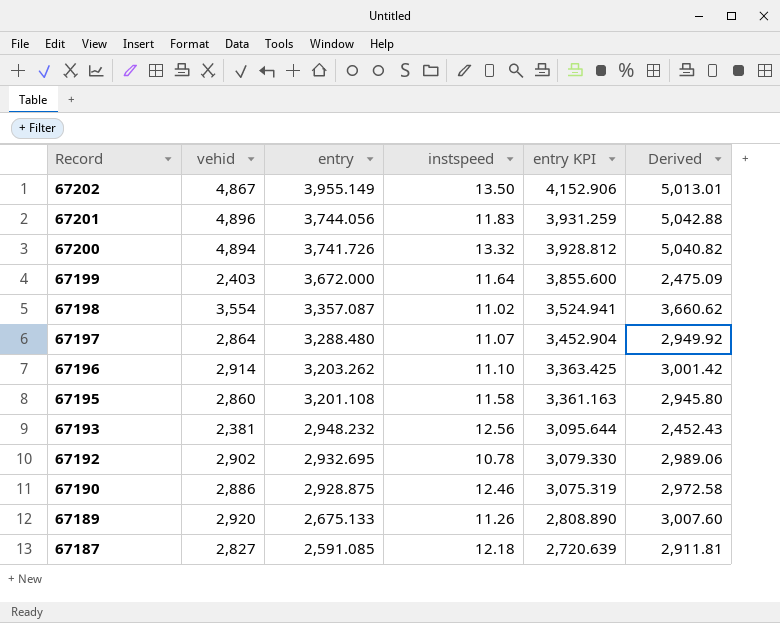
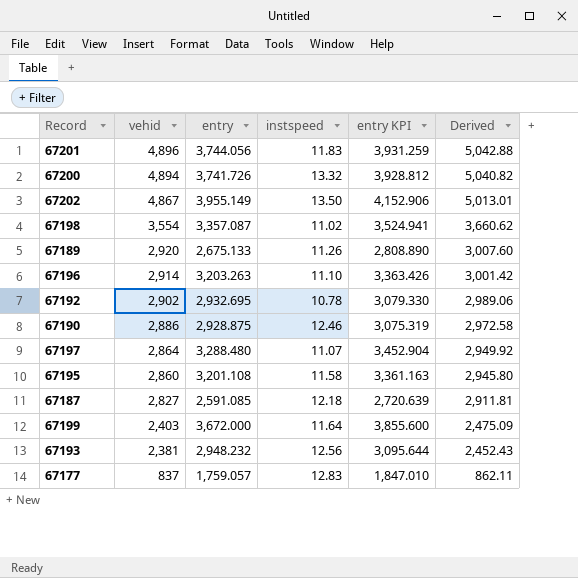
row order: Record descending -> vehid descending
67196 | entry: 3,203.262 -> 3,203.263
67196 | entry KPI: 3,363.425 -> 3,363.426
row 67177: none -> 837 | 1,759.057 | 12.83 | 1,847.010 | 862.11

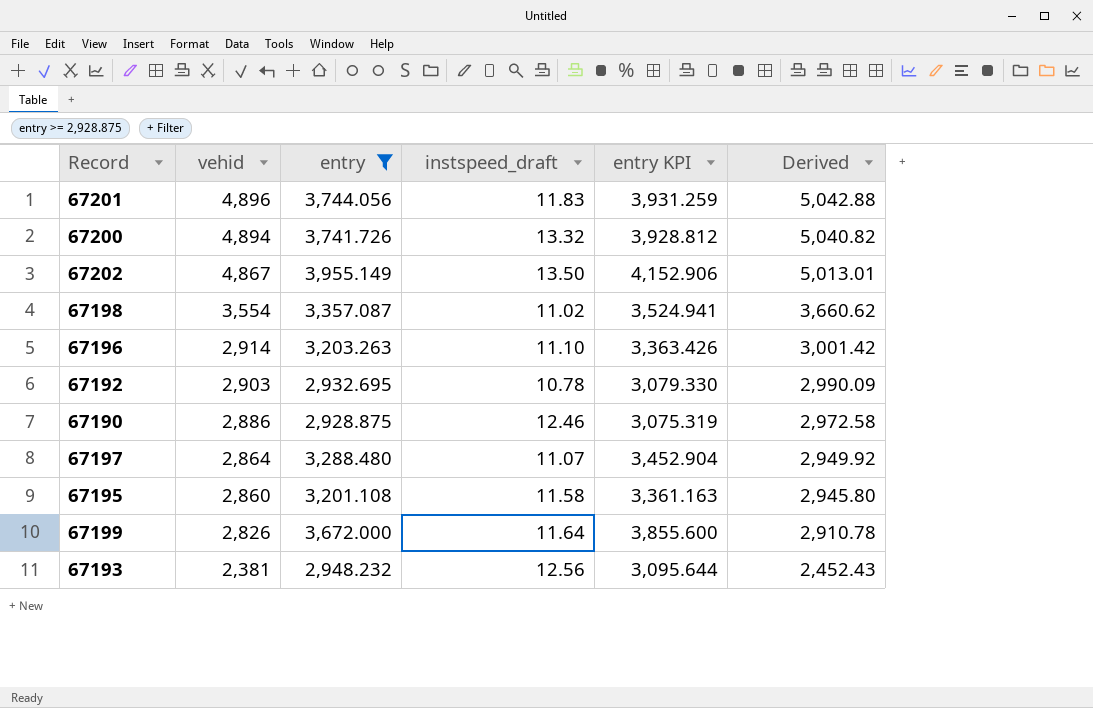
filter: none -> entry >= 2,928.875
column name: instspeed -> instspeed_draft
67192 | vehid: 2,902 -> 2,903
67192 | Derived: 2,989.06 -> 2,990.09
67199 | vehid: 2,403 -> 2,826
67199 | Derived: 2,475.09 -> 2,910.78

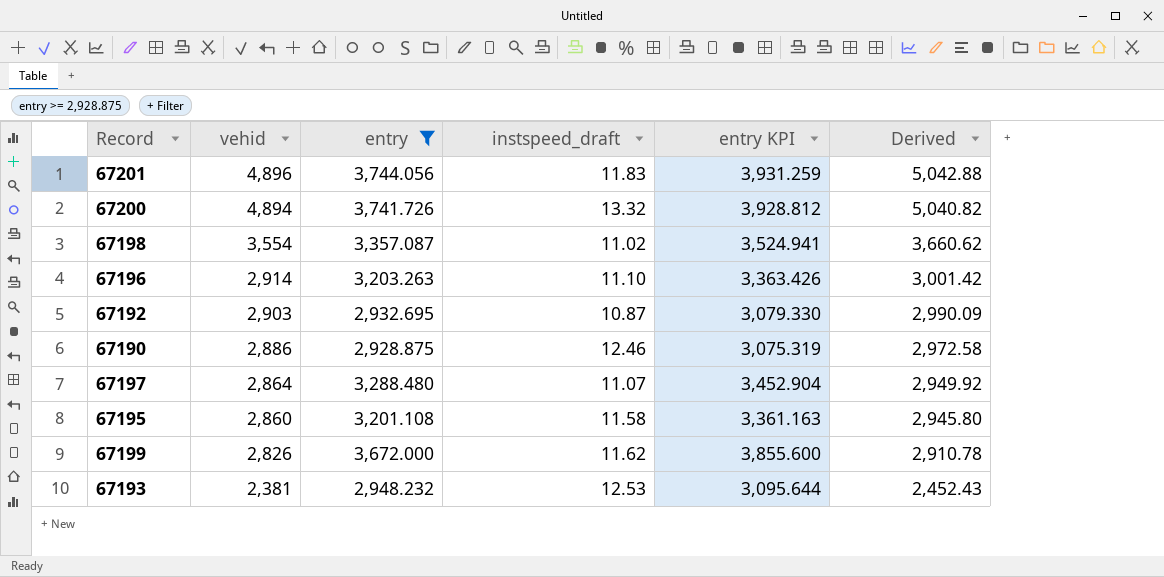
row 67202: 4,867 | 3,955.149 | 13.50 | 4,152.906 | 5,013.01 -> none
67192 | instspeed_draft: 10.78 -> 10.87
67199 | instspeed_draft: 11.64 -> 11.62
67193 | instspeed_draft: 12.56 -> 12.53

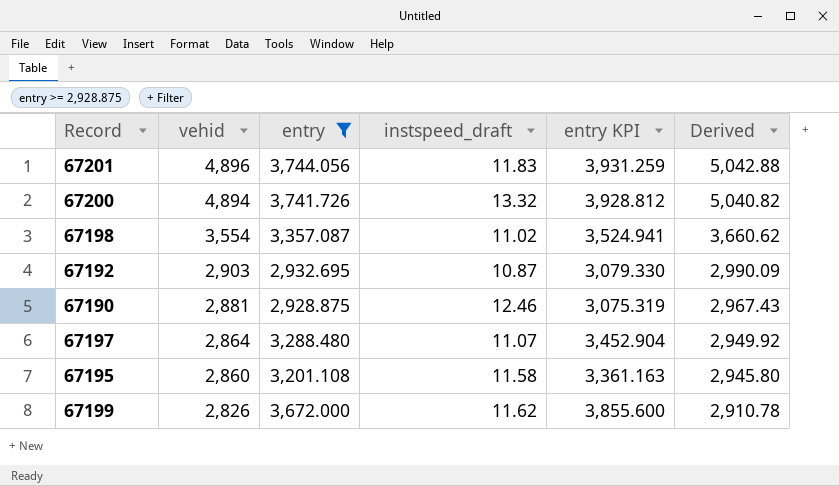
row 67196: 2,914 | 3,203.263 | 11.10 | 3,363.426 | 3,001.42 -> none
row 67193: 2,381 | 2,948.232 | 12.53 | 3,095.644 | 2,452.43 -> none
67190 | vehid: 2,886 -> 2,881
67190 | Derived: 2,972.58 -> 2,967.43

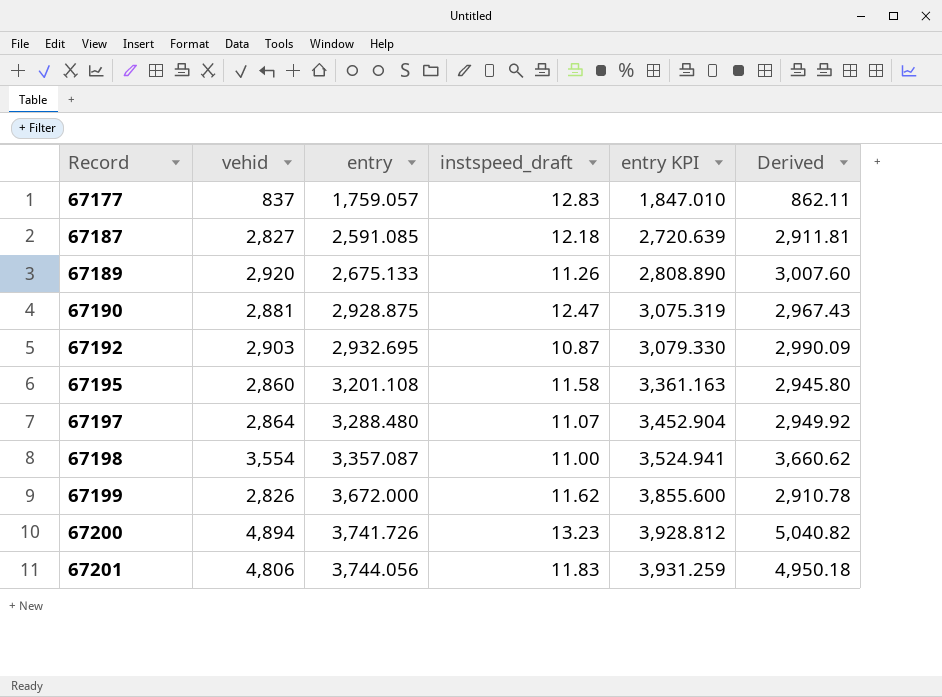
filter: entry >= 2,928.875 -> none
row order: vehid descending -> Record ascending
67190 | instspeed_draft: 12.46 -> 12.47
67198 | instspeed_draft: 11.02 -> 11.00
67200 | instspeed_draft: 13.32 -> 13.23
67201 | vehid: 4,896 -> 4,806
67201 | Derived: 5,042.88 -> 4,950.18

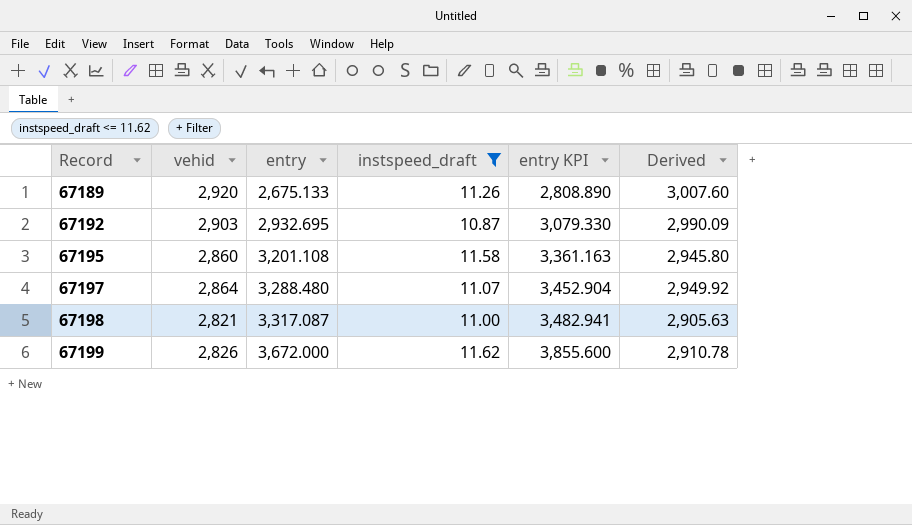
filter: none -> instspeed_draft <= 11.62
67198 | vehid: 3,554 -> 2,821
67198 | entry: 3,357.087 -> 3,317.087
67198 | entry KPI: 3,524.941 -> 3,482.941
67198 | Derived: 3,660.62 -> 2,905.63

